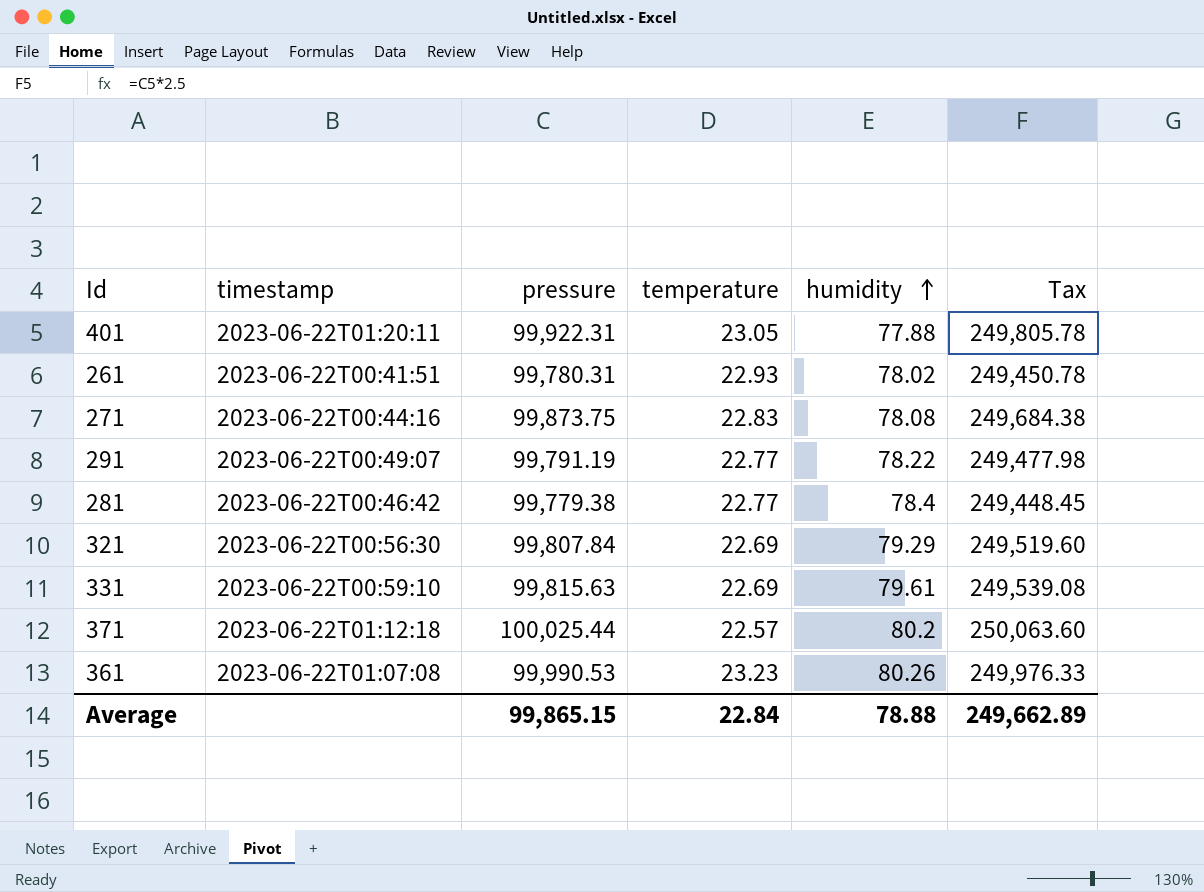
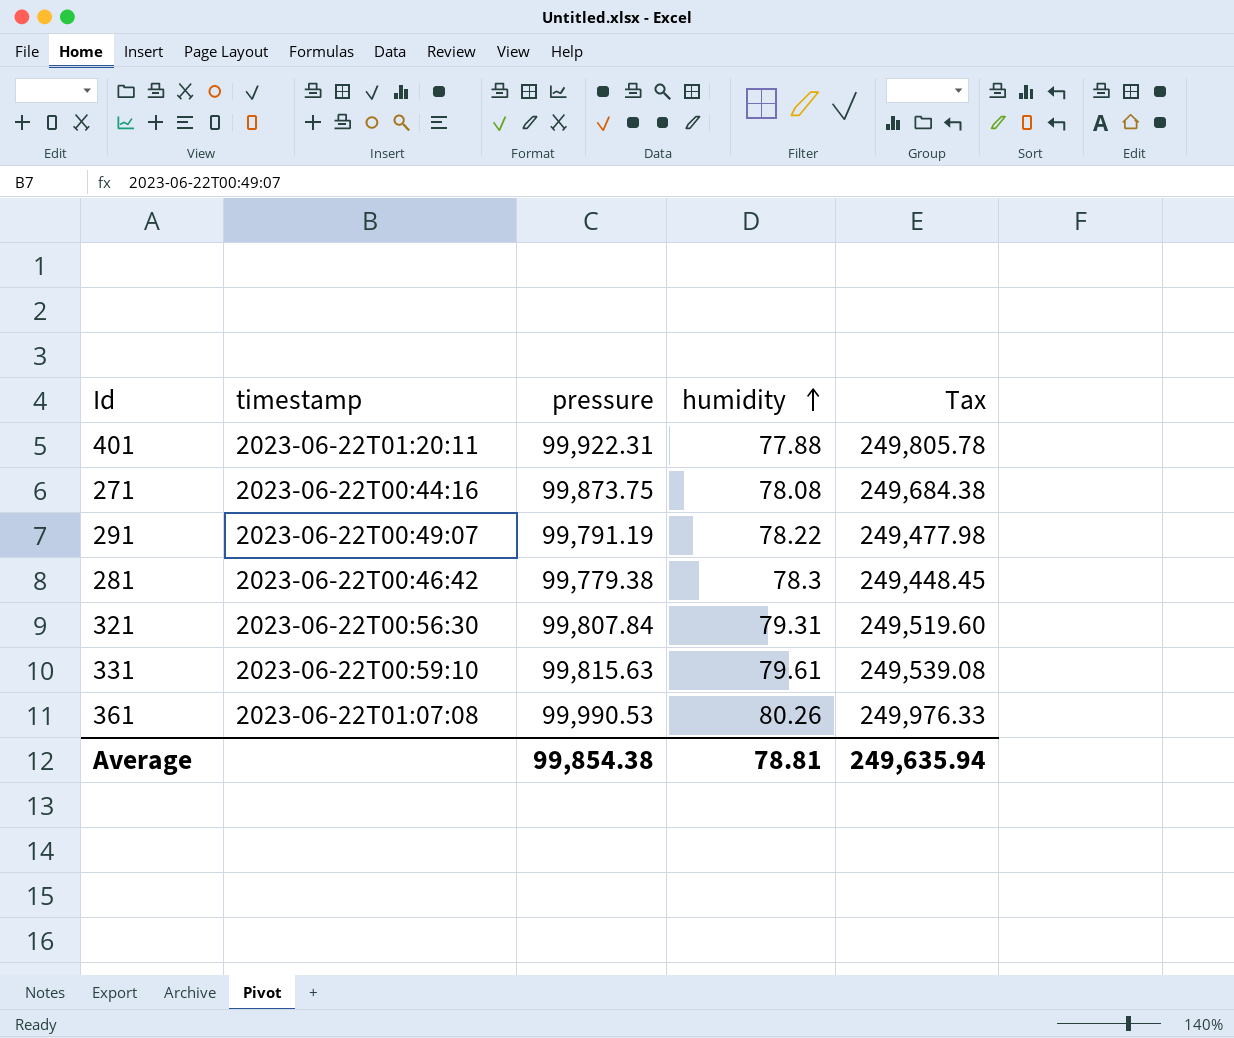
column temperature | position: 4 -> none
row 261: 2023-06-22T00:41:51 | 99,780.31 | 22.93 | 78.02 | 249,450.78 -> none
row 371: 2023-06-22T01:12:18 | 100,025.44 | 22.57 | 80.2 | 250,063.60 -> none
281 | humidity: 78.4 -> 78.3
321 | humidity: 79.29 -> 79.31
Average | pressure: 99,865.15 -> 99,854.38
Average | humidity: 78.88 -> 78.81
Average | Tax: 249,662.89 -> 249,635.94

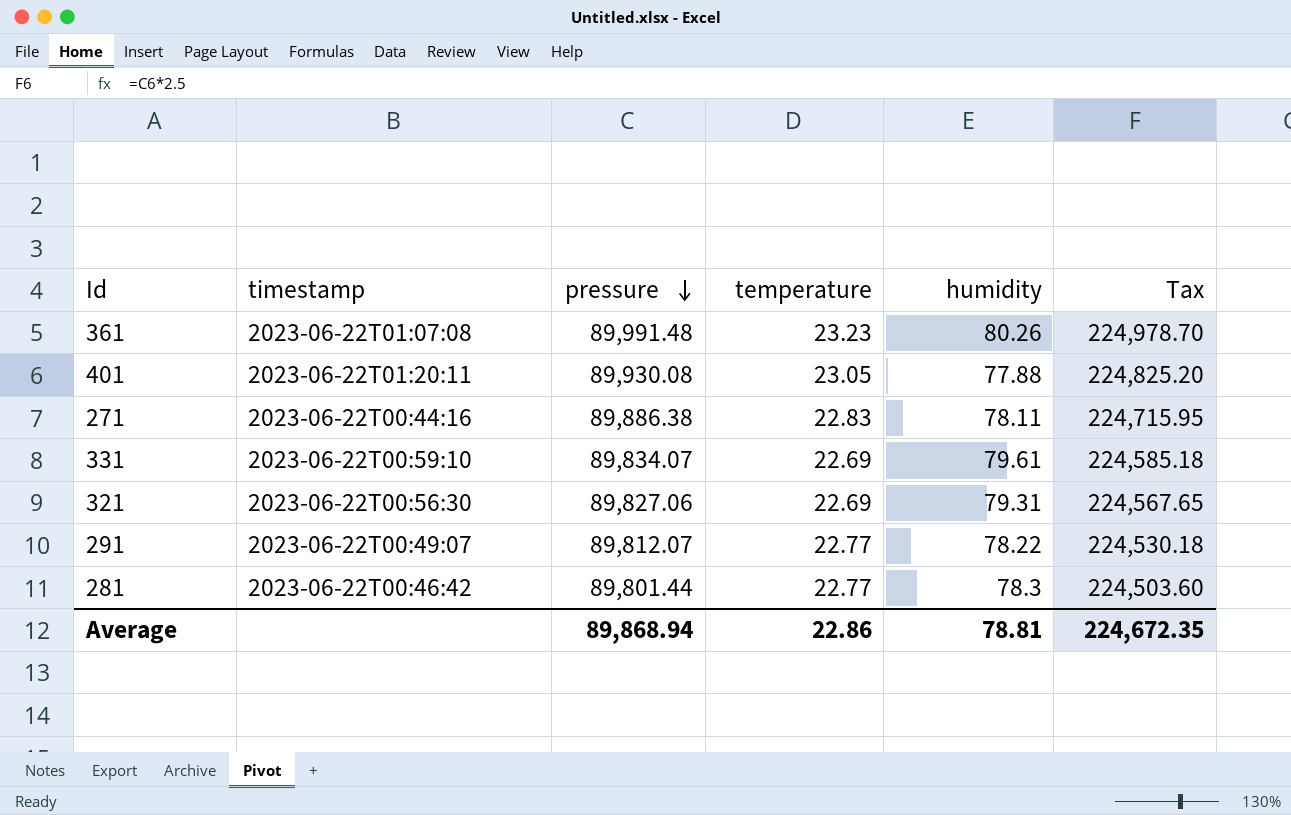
row order: humidity ascending -> pressure descending
column temperature | position: none -> 4
361 | pressure: 99,990.53 -> 89,991.48
361 | Tax: 249,976.33 -> 224,978.70
401 | pressure: 99,922.31 -> 89,930.08
401 | Tax: 249,805.78 -> 224,825.20
271 | pressure: 99,873.75 -> 89,886.38
271 | humidity: 78.08 -> 78.11
271 | Tax: 249,684.38 -> 224,715.95
331 | pressure: 99,815.63 -> 89,834.07
331 | Tax: 249,539.08 -> 224,585.18
321 | pressure: 99,807.84 -> 89,827.06
321 | Tax: 249,519.60 -> 224,567.65
291 | pressure: 99,791.19 -> 89,812.07
291 | Tax: 249,477.98 -> 224,530.18
281 | pressure: 99,779.38 -> 89,801.44
281 | Tax: 249,448.45 -> 224,503.60
Average | pressure: 99,854.38 -> 89,868.94
Average | Tax: 249,635.94 -> 224,672.35

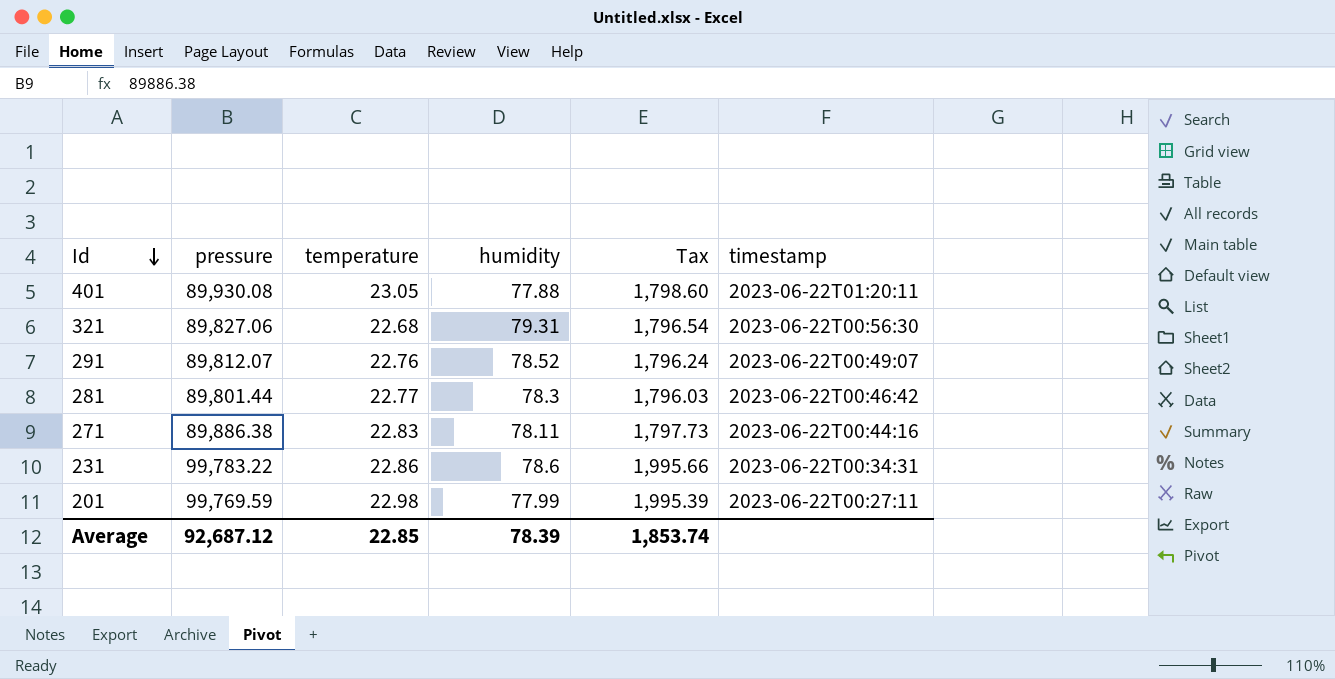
row order: pressure descending -> Id descending
column Tax | formula: [pressure] * 2.5 -> [pressure] * 0.02
column timestamp | position: 2 -> 6
row 361: 2023-06-22T01:07:08 | 89,991.48 | 23.23 | 80.26 | 224,978.70 -> none
row 331: 2023-06-22T00:59:10 | 89,834.07 | 22.69 | 79.61 | 224,585.18 -> none
321 | temperature: 22.69 -> 22.68
291 | temperature: 22.77 -> 22.76
291 | humidity: 78.22 -> 78.52
row 231: none -> 99,783.22 | 22.86 | 78.6 | 1,995.66 | 2023-06-22T00:34:31
row 201: none -> 99,769.59 | 22.98 | 77.99 | 1,995.39 | 2023-06-22T00:27:11
Average | pressure: 89,868.94 -> 92,687.12
Average | temperature: 22.86 -> 22.85
Average | humidity: 78.81 -> 78.39
Average | Tax: 224,672.35 -> 1,853.74

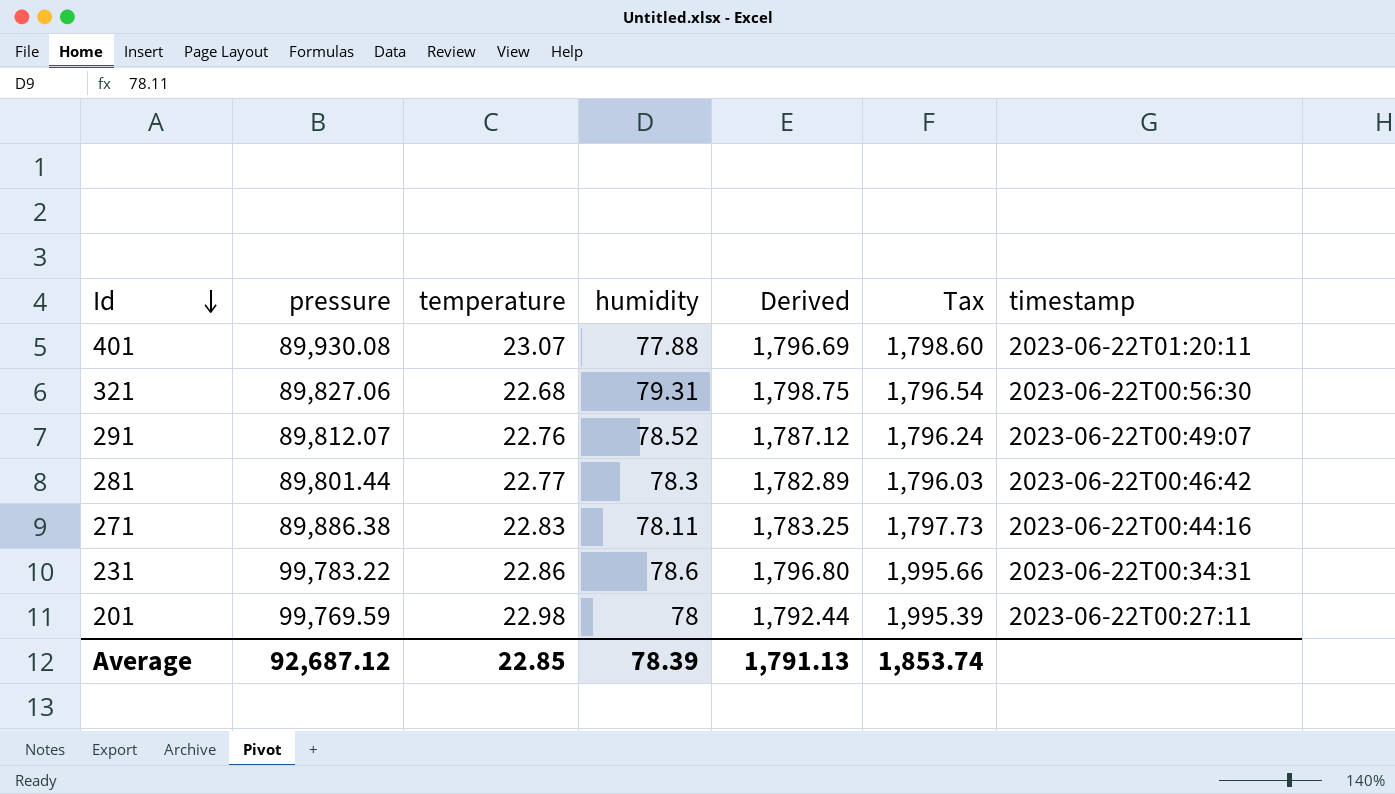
column Derived | formula: none -> [temperature] * [humidity]
401 | temperature: 23.05 -> 23.07
201 | humidity: 77.99 -> 78

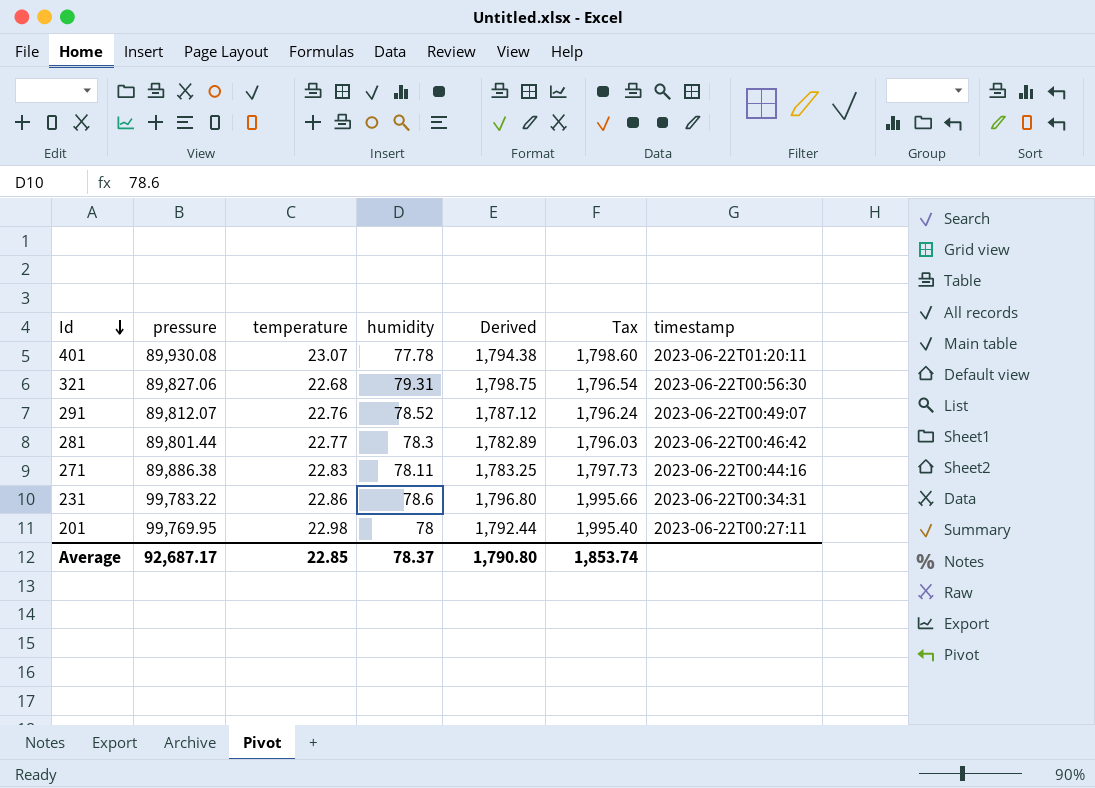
401 | humidity: 77.88 -> 77.78
401 | Derived: 1,796.69 -> 1,794.38
201 | pressure: 99,769.59 -> 99,769.95
201 | Tax: 1,995.39 -> 1,995.40
Average | pressure: 92,687.12 -> 92,687.17
Average | humidity: 78.39 -> 78.37
Average | Derived: 1,791.13 -> 1,790.80

